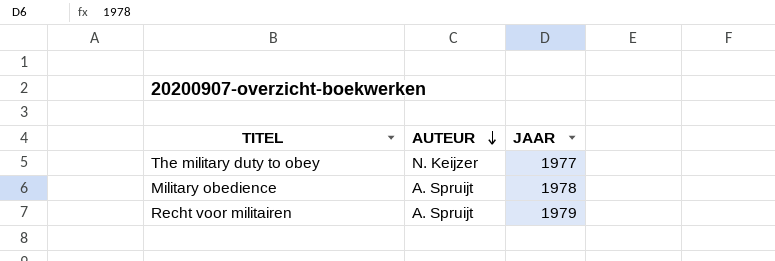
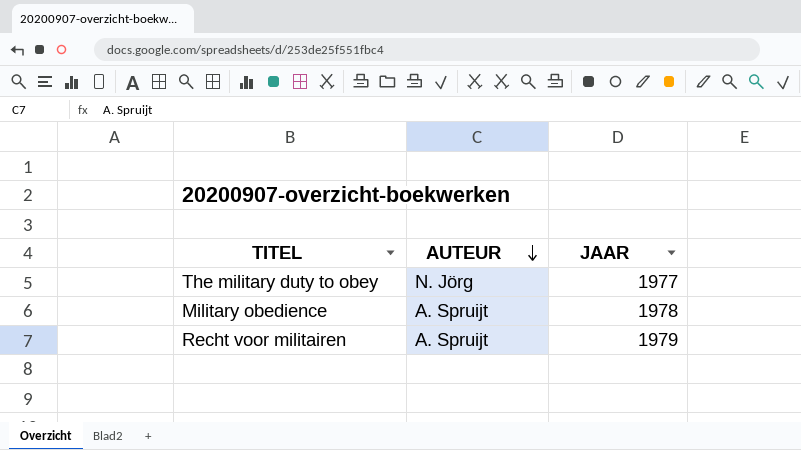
The military duty to obey | AUTEUR: N. Keijzer -> N. Jörg

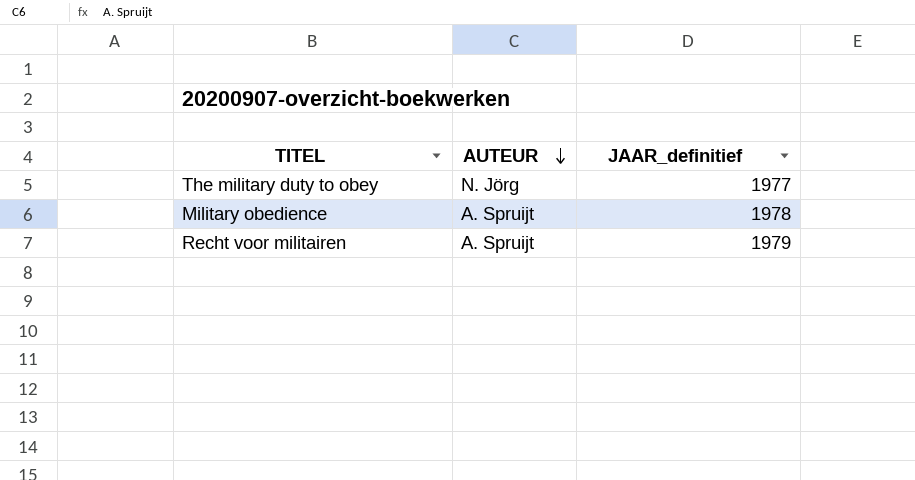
column name: JAAR -> JAAR_definitief

